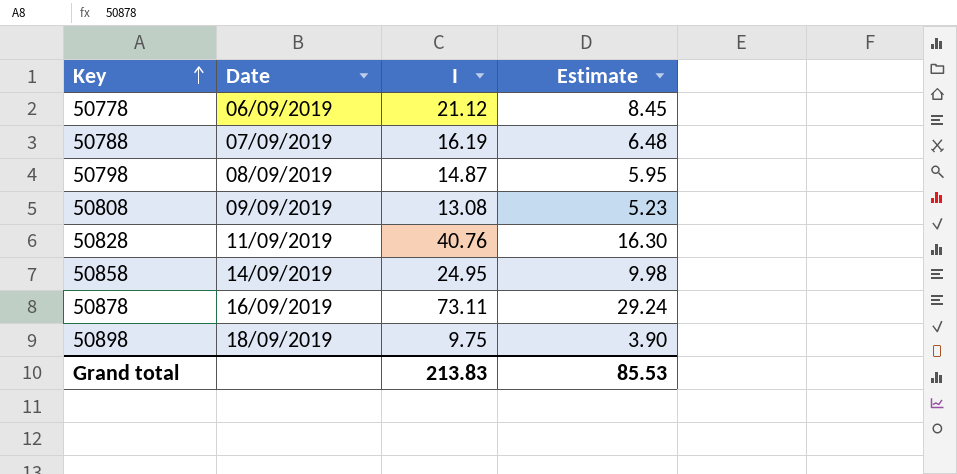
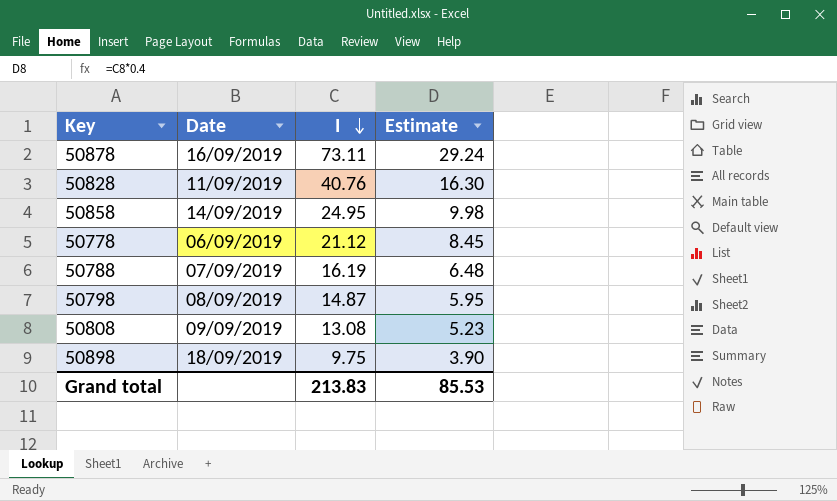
row order: Key ascending -> I descending

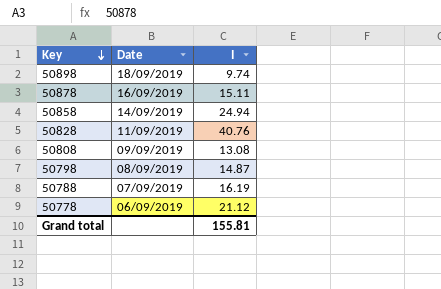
row order: I descending -> Key descending
column Estimate | formula: [I] * 0.4 -> none
50898 | I: 9.75 -> 9.74
50878 | I: 73.11 -> 15.11
50858 | I: 24.95 -> 24.94
Grand total | I: 213.83 -> 155.81

